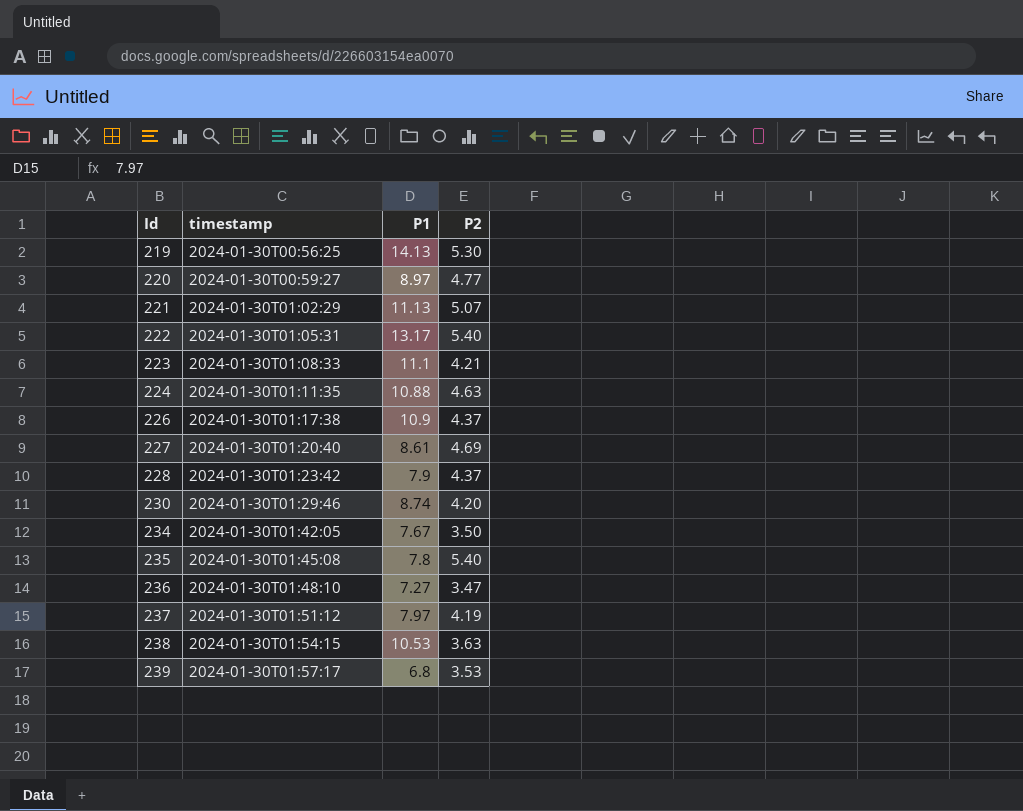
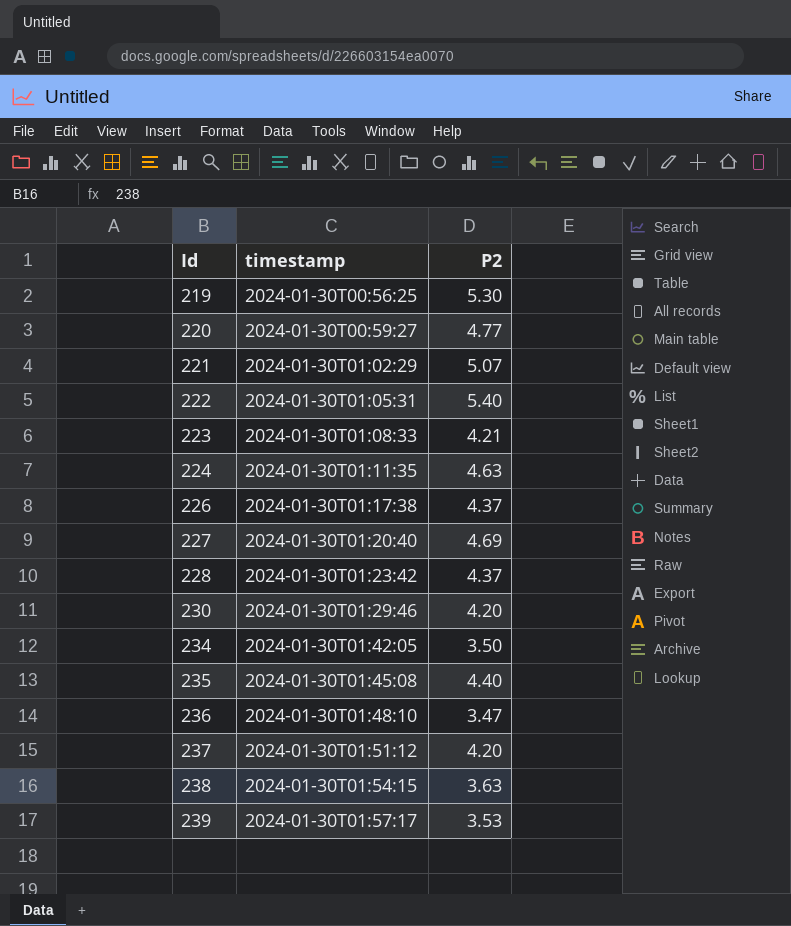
column P1 | position: 3 -> none
235 | P2: 5.40 -> 4.40
237 | P2: 4.19 -> 4.20

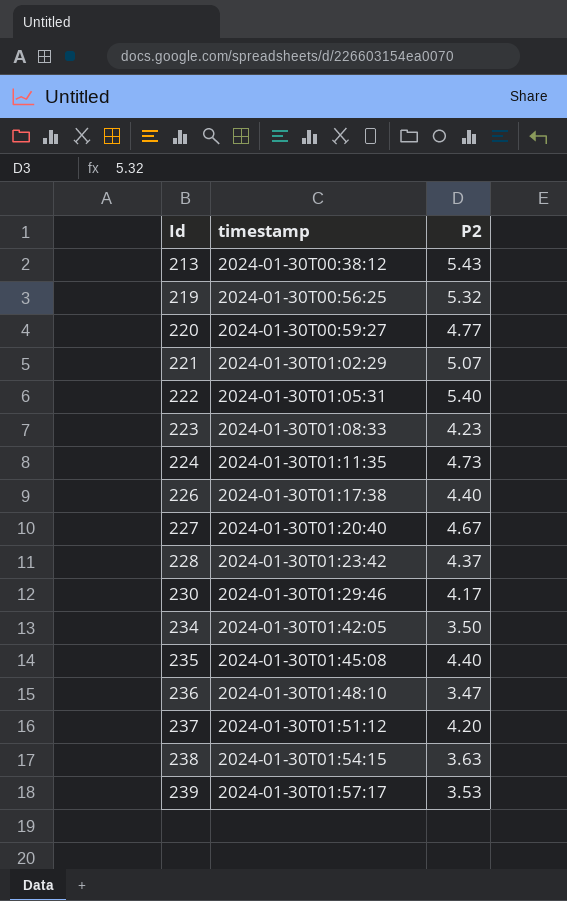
row 213: none -> 2024-01-30T00:38:12 | 5.43
219 | P2: 5.30 -> 5.32
223 | P2: 4.21 -> 4.23
224 | P2: 4.63 -> 4.73
226 | P2: 4.37 -> 4.40
227 | P2: 4.69 -> 4.67
230 | P2: 4.20 -> 4.17

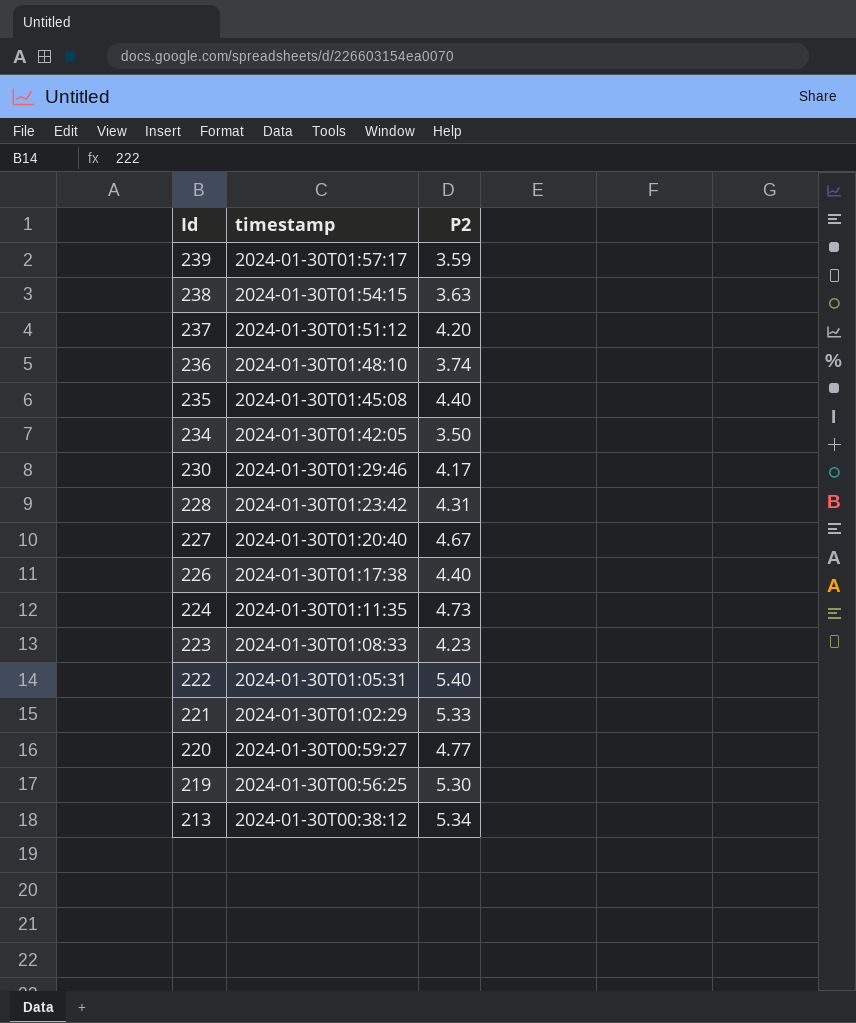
row order: Id ascending -> Id descending
239 | P2: 3.53 -> 3.59
236 | P2: 3.47 -> 3.74
228 | P2: 4.37 -> 4.31
221 | P2: 5.07 -> 5.33
219 | P2: 5.32 -> 5.30
213 | P2: 5.43 -> 5.34

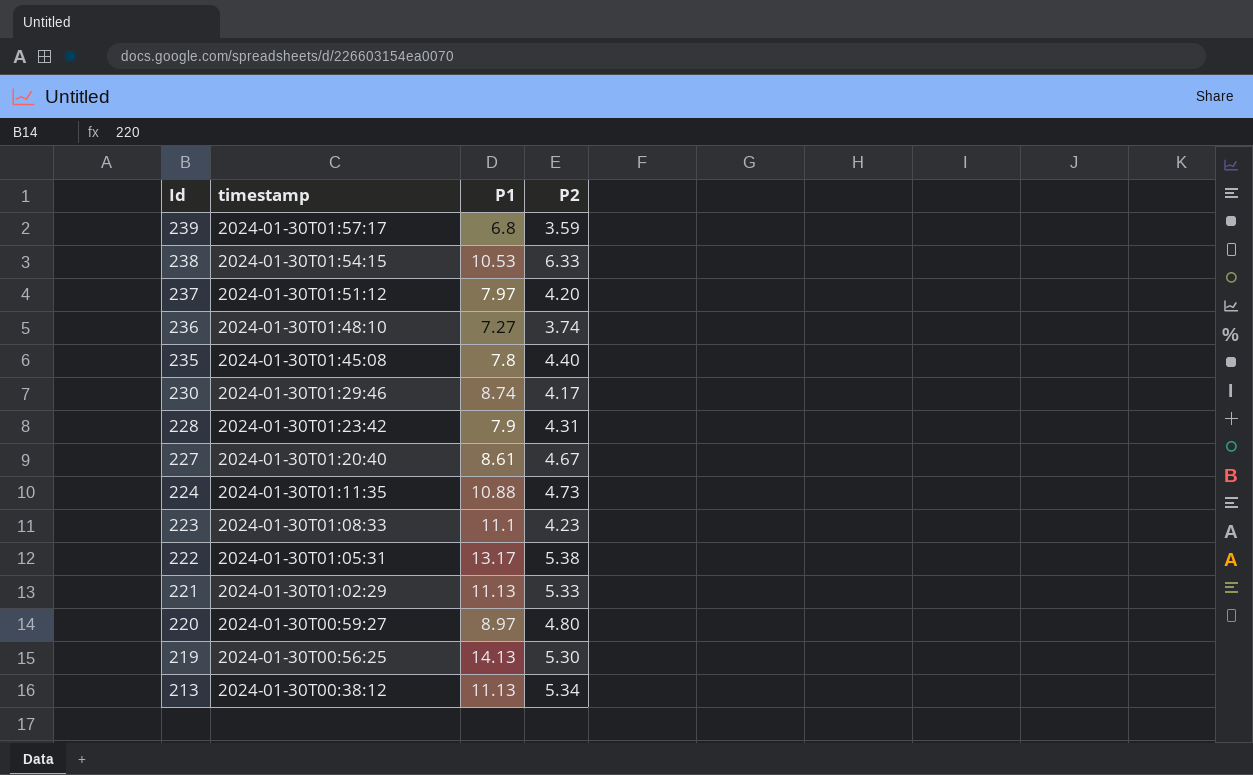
column P1 | position: none -> 3
row 234: 2024-01-30T01:42:05 | 3.50 -> none
row 226: 2024-01-30T01:17:38 | 4.40 -> none
238 | P2: 3.63 -> 6.33
222 | P2: 5.40 -> 5.38
220 | P2: 4.77 -> 4.80

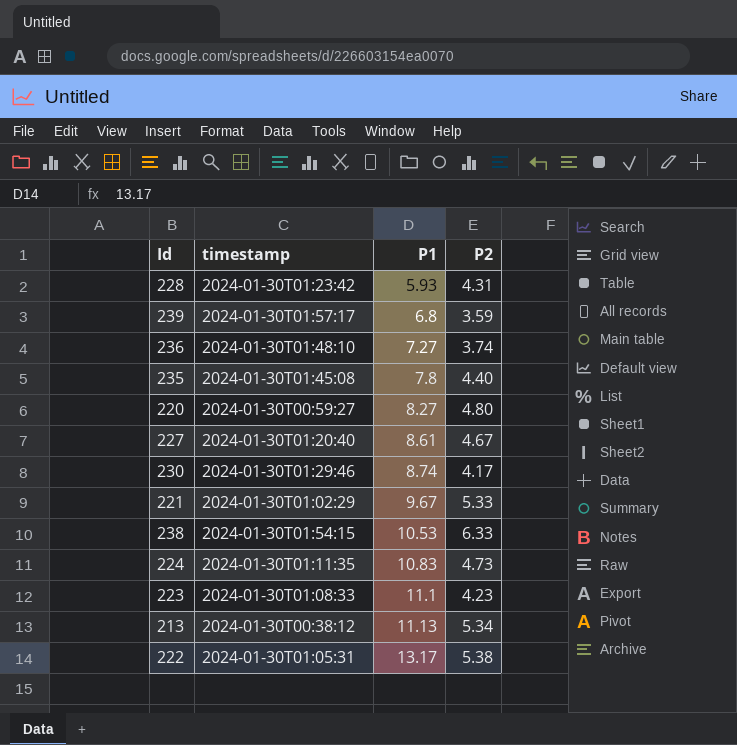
row order: Id descending -> P1 ascending
row 237: 2024-01-30T01:51:12 | 7.97 | 4.20 -> none
row 219: 2024-01-30T00:56:25 | 14.13 | 5.30 -> none
228 | P1: 7.9 -> 5.93
220 | P1: 8.97 -> 8.27
221 | P1: 11.13 -> 9.67
224 | P1: 10.88 -> 10.83

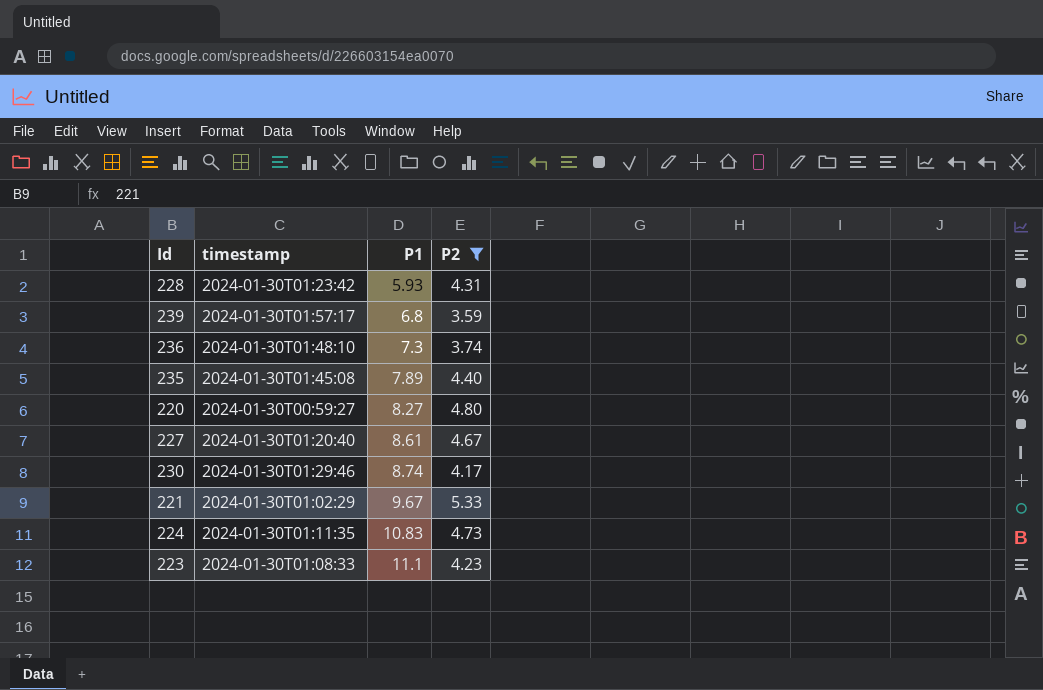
filter: none -> P2 <= 5.33
236 | P1: 7.27 -> 7.3
235 | P1: 7.8 -> 7.89

